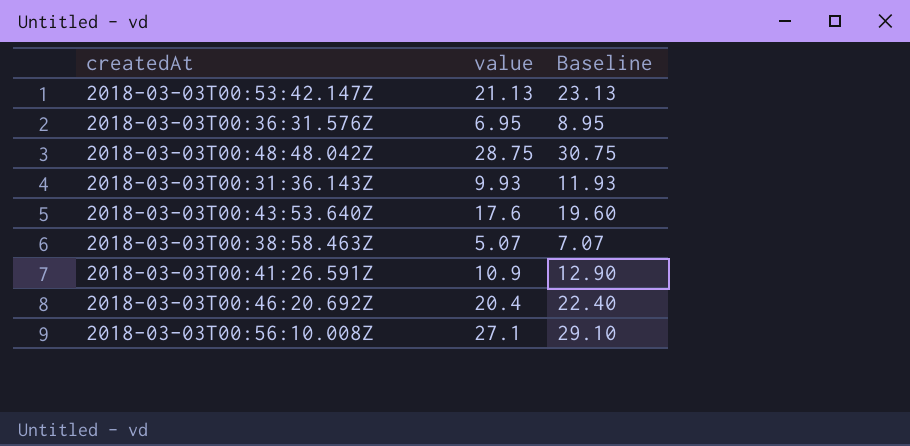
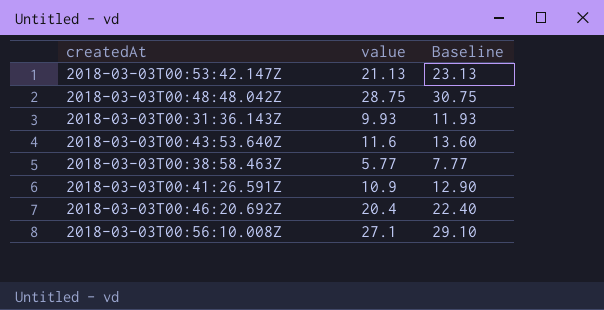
row 2018-03-03T00:36:31.576Z: 6.95 | 8.95 -> none
2018-03-03T00:43:53.640Z | value: 17.6 -> 11.6
2018-03-03T00:43:53.640Z | Baseline: 19.60 -> 13.60
2018-03-03T00:38:58.463Z | value: 5.07 -> 5.77
2018-03-03T00:38:58.463Z | Baseline: 7.07 -> 7.77

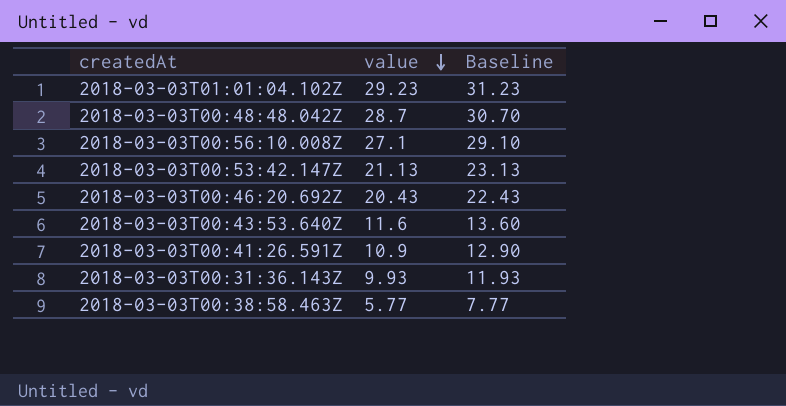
row order: none -> value descending
row 2018-03-03T01:01:04.102Z: none -> 29.23 | 31.23
2018-03-03T00:48:48.042Z | value: 28.75 -> 28.7
2018-03-03T00:48:48.042Z | Baseline: 30.75 -> 30.70
2018-03-03T00:46:20.692Z | value: 20.4 -> 20.43
2018-03-03T00:46:20.692Z | Baseline: 22.40 -> 22.43

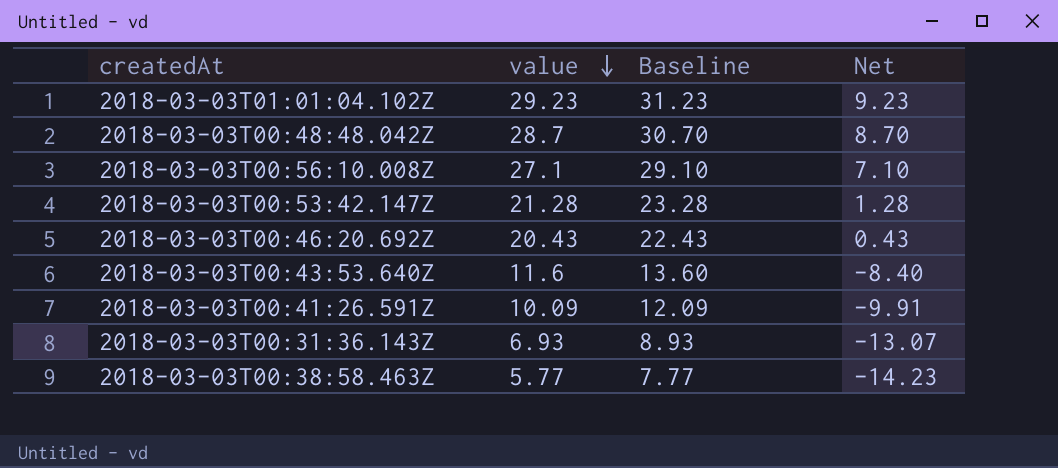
column Net | formula: none -> [value] - 20
2018-03-03T00:53:42.147Z | value: 21.13 -> 21.28
2018-03-03T00:53:42.147Z | Baseline: 23.13 -> 23.28
2018-03-03T00:41:26.591Z | value: 10.9 -> 10.09
2018-03-03T00:41:26.591Z | Baseline: 12.90 -> 12.09
2018-03-03T00:31:36.143Z | value: 9.93 -> 6.93
2018-03-03T00:31:36.143Z | Baseline: 11.93 -> 8.93

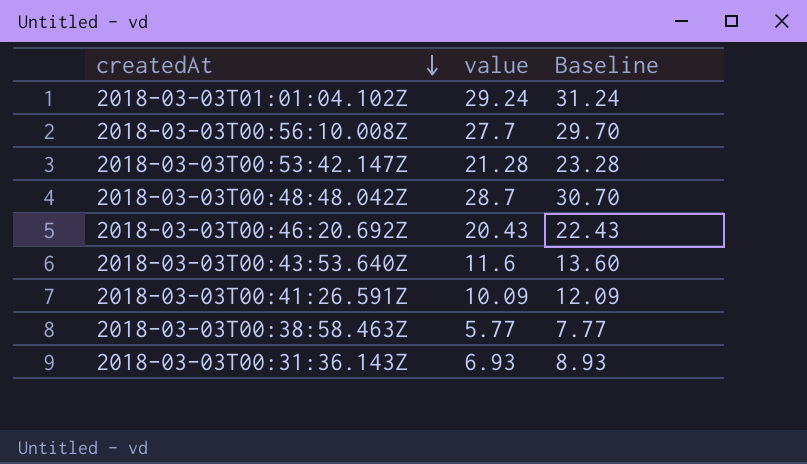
row order: value descending -> createdAt descending
column Net | formula: [value] - 20 -> none
2018-03-03T01:01:04.102Z | value: 29.23 -> 29.24
2018-03-03T01:01:04.102Z | Baseline: 31.23 -> 31.24
2018-03-03T00:56:10.008Z | value: 27.1 -> 27.7
2018-03-03T00:56:10.008Z | Baseline: 29.10 -> 29.70

